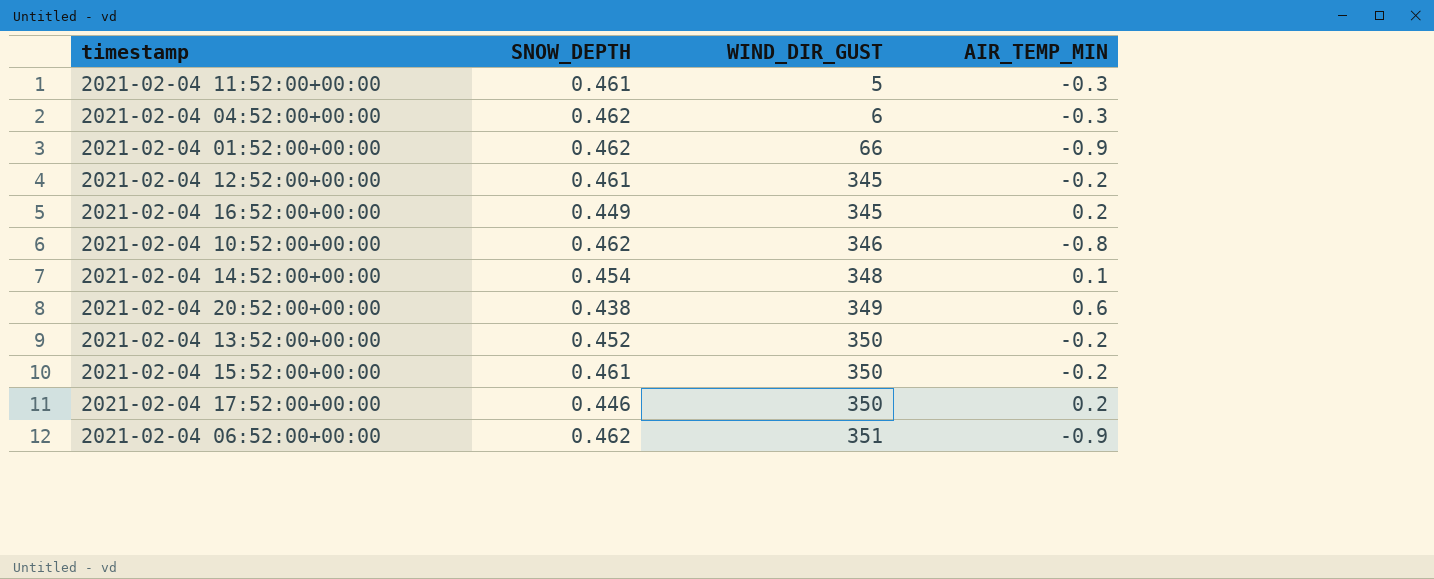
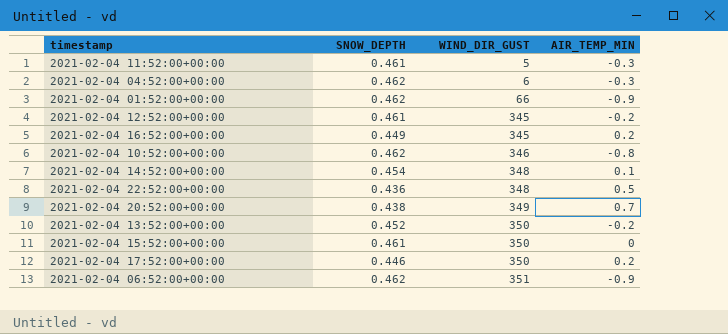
row 2021-02-04 22:52:00+00:00: none -> 0.436 | 348 | 0.5
2021-02-04 20:52:00+00:00 | AIR_TEMP_MIN: 0.6 -> 0.7
2021-02-04 15:52:00+00:00 | AIR_TEMP_MIN: -0.2 -> 0

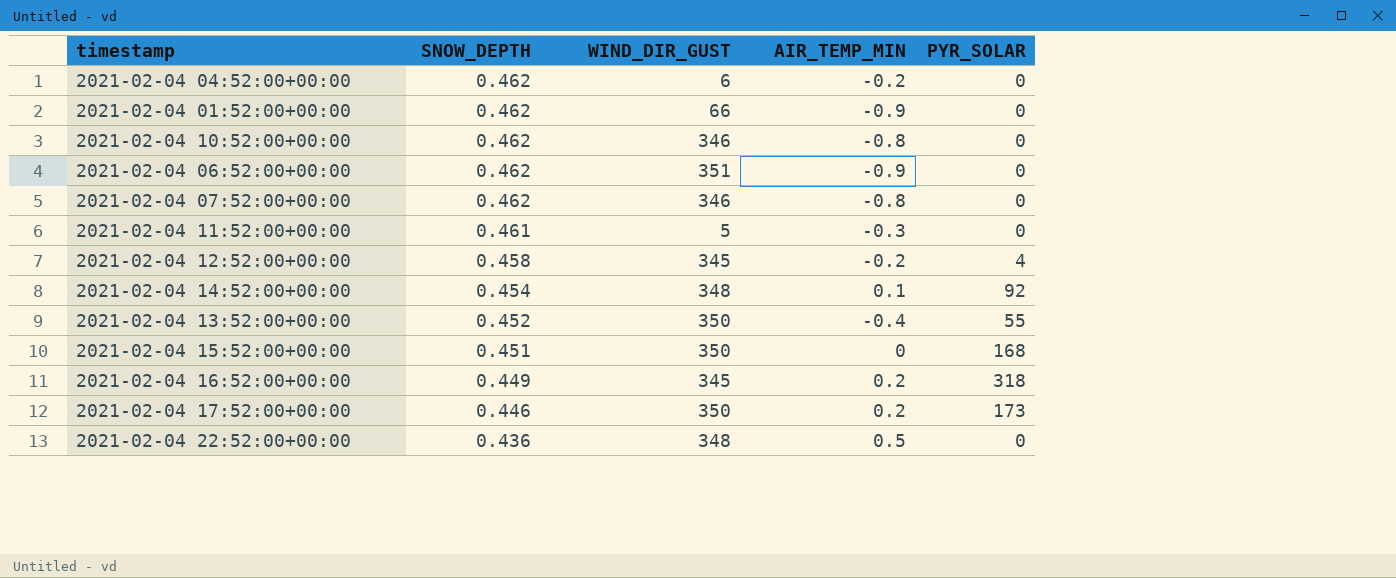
row order: WIND_DIR_GUST ascending -> SNOW_DEPTH descending
column PYR_SOLAR | position: none -> 5
row 2021-02-04 20:52:00+00:00: 0.438 | 349 | 0.7 -> none
2021-02-04 04:52:00+00:00 | AIR_TEMP_MIN: -0.3 -> -0.2
row 2021-02-04 07:52:00+00:00: none -> 0.462 | 346 | -0.8 | 0
2021-02-04 12:52:00+00:00 | SNOW_DEPTH: 0.461 -> 0.458
2021-02-04 13:52:00+00:00 | AIR_TEMP_MIN: -0.2 -> -0.4
2021-02-04 15:52:00+00:00 | SNOW_DEPTH: 0.461 -> 0.451

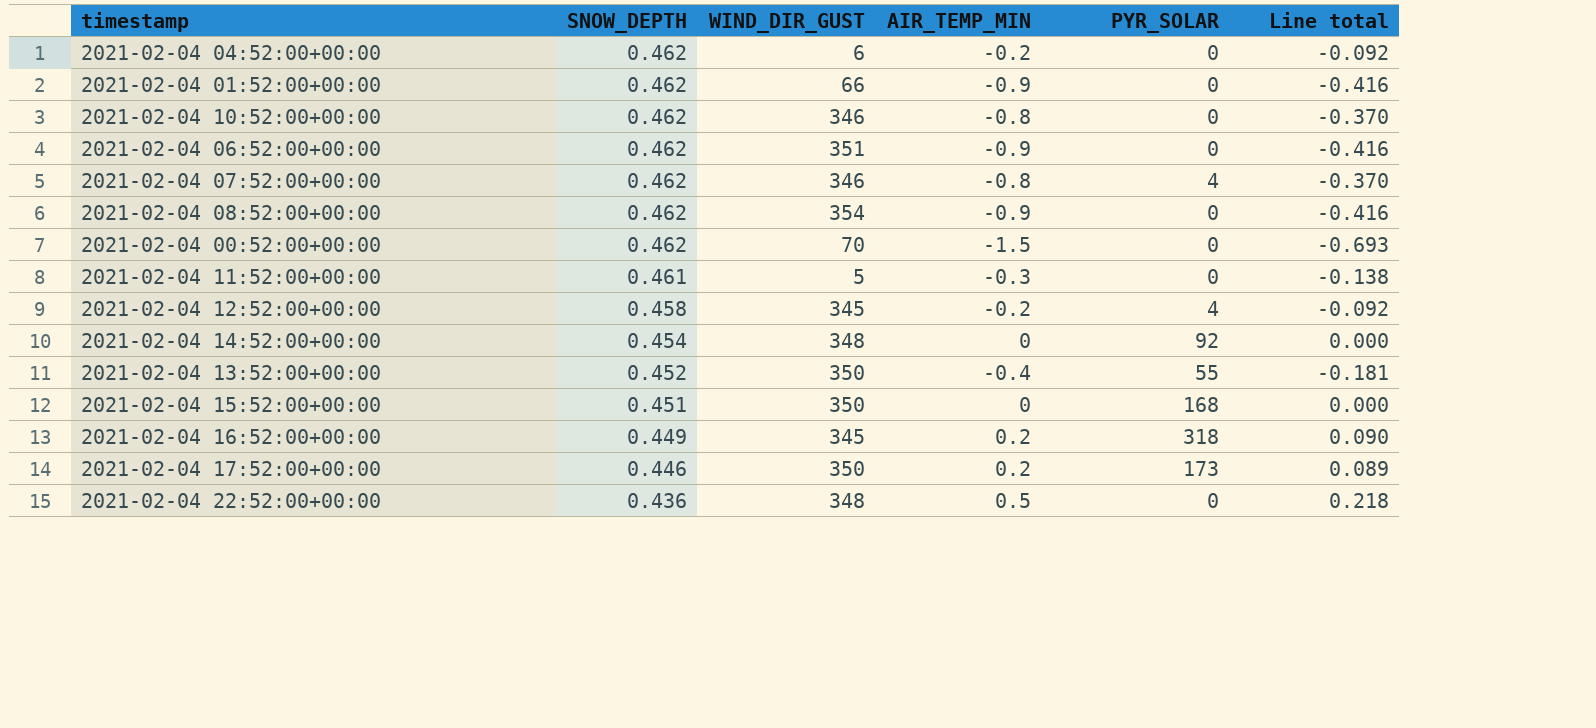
column Line total | formula: none -> [SNOW_DEPTH] * [AIR_TEMP_MIN]
2021-02-04 07:52:00+00:00 | PYR_SOLAR: 0 -> 4
row 2021-02-04 08:52:00+00:00: none -> 0.462 | 354 | -0.9 | 0 | -0.416
row 2021-02-04 00:52:00+00:00: none -> 0.462 | 70 | -1.5 | 0 | -0.693
2021-02-04 14:52:00+00:00 | AIR_TEMP_MIN: 0.1 -> 0

